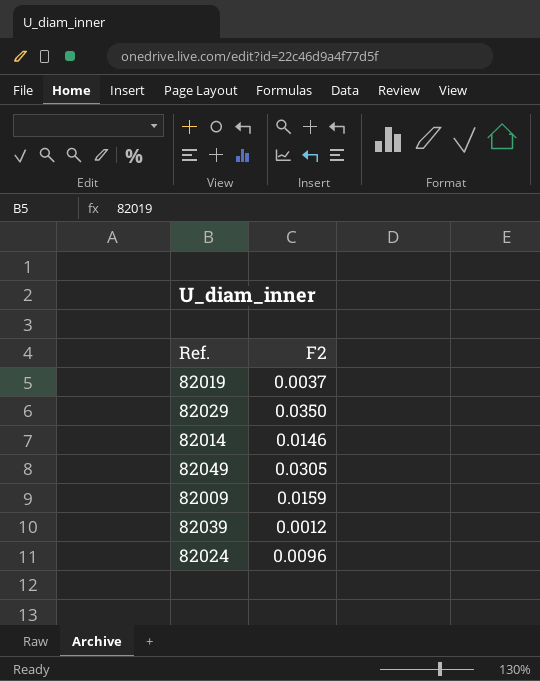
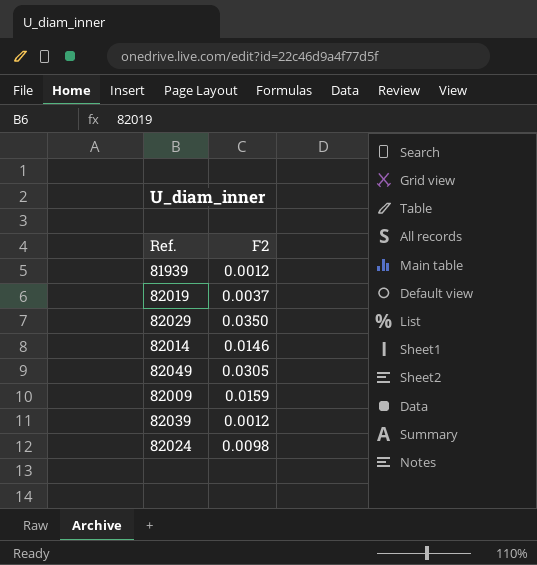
row 81939: none -> 0.0012
82024 | F2: 0.0096 -> 0.0098

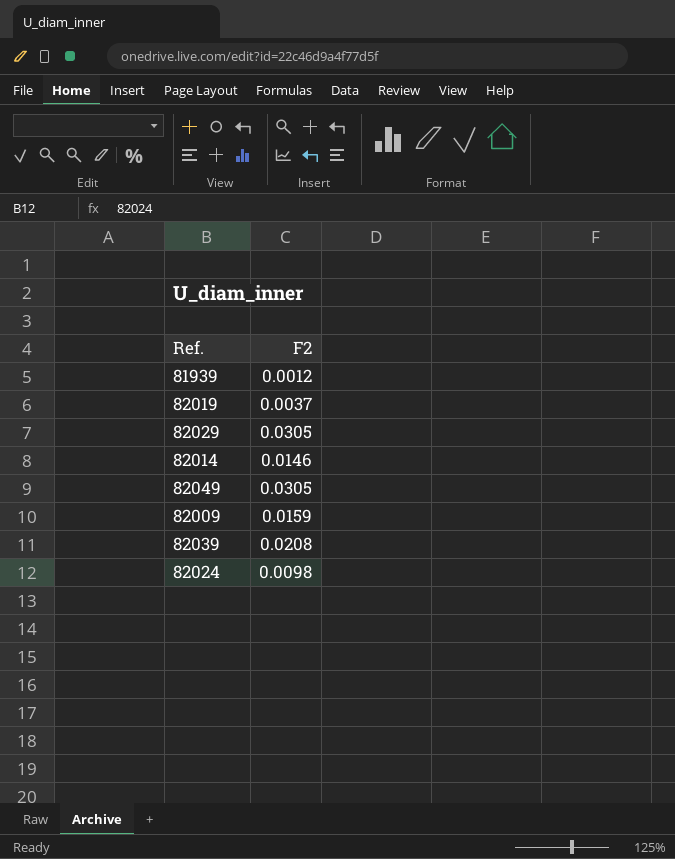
82029 | F2: 0.0350 -> 0.0305
82039 | F2: 0.0012 -> 0.0208

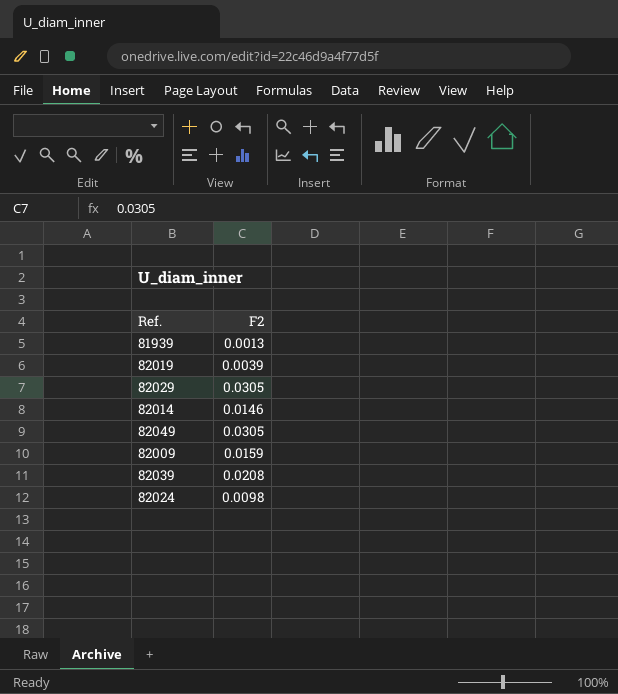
81939 | F2: 0.0012 -> 0.0013
82019 | F2: 0.0037 -> 0.0039

